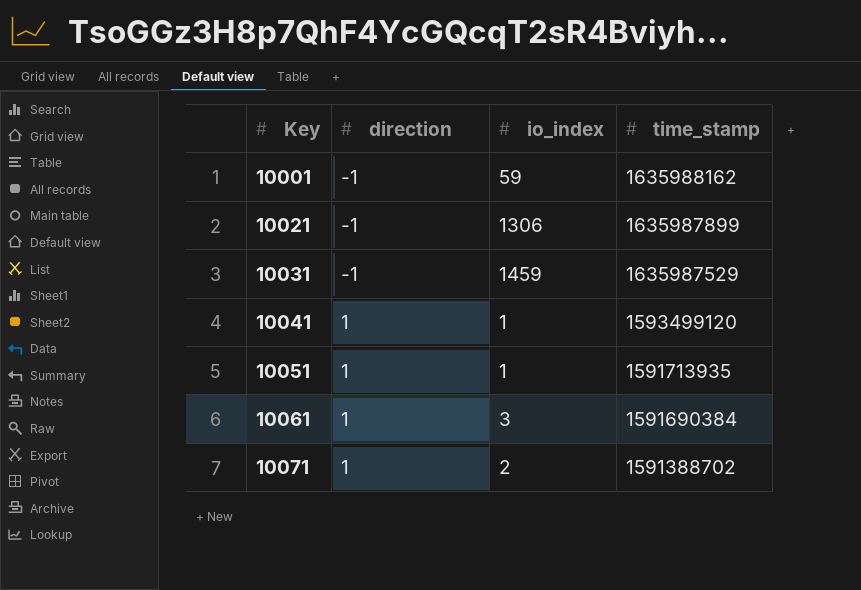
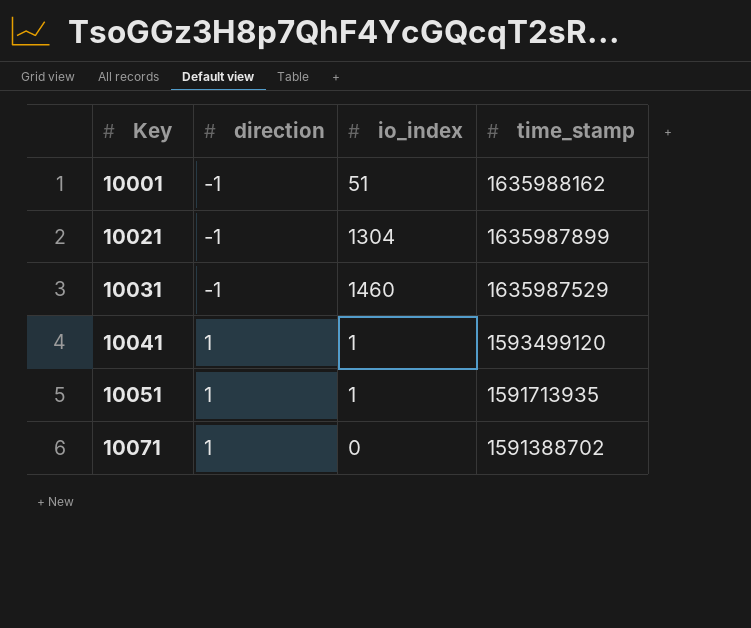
row 10061: 1 | 3 | 1591690384 -> none
10001 | io_index: 59 -> 51
10021 | io_index: 1306 -> 1304
10031 | io_index: 1459 -> 1460
10071 | io_index: 2 -> 0

